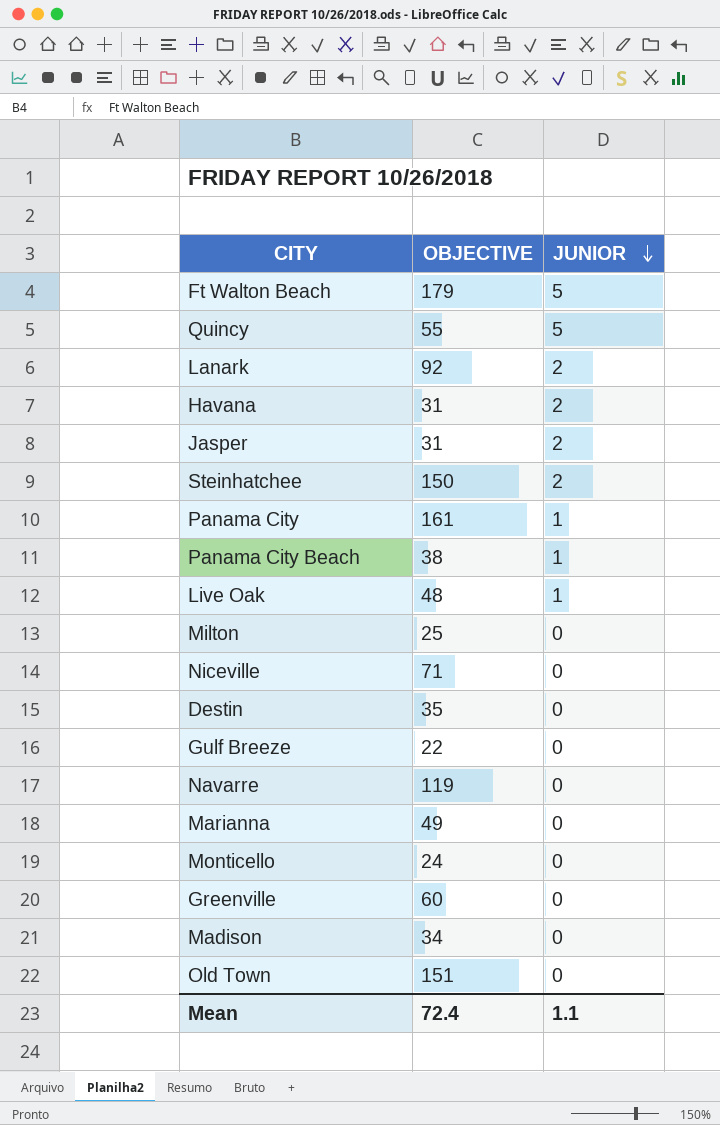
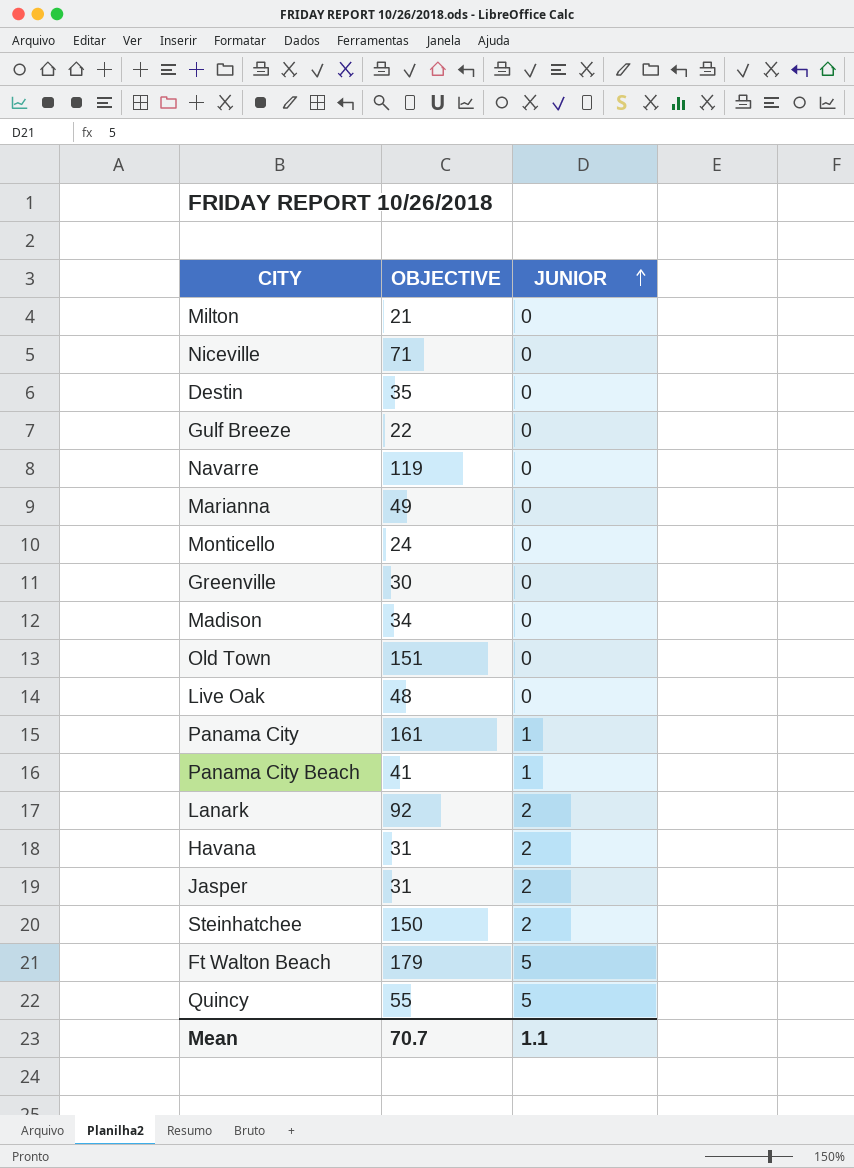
row order: JUNIOR descending -> JUNIOR ascending
Milton | OBJECTIVE: 25 -> 21
Greenville | OBJECTIVE: 60 -> 30
Live Oak | JUNIOR: 1 -> 0
Panama City Beach | OBJECTIVE: 38 -> 41
Mean | OBJECTIVE: 72.4 -> 70.7

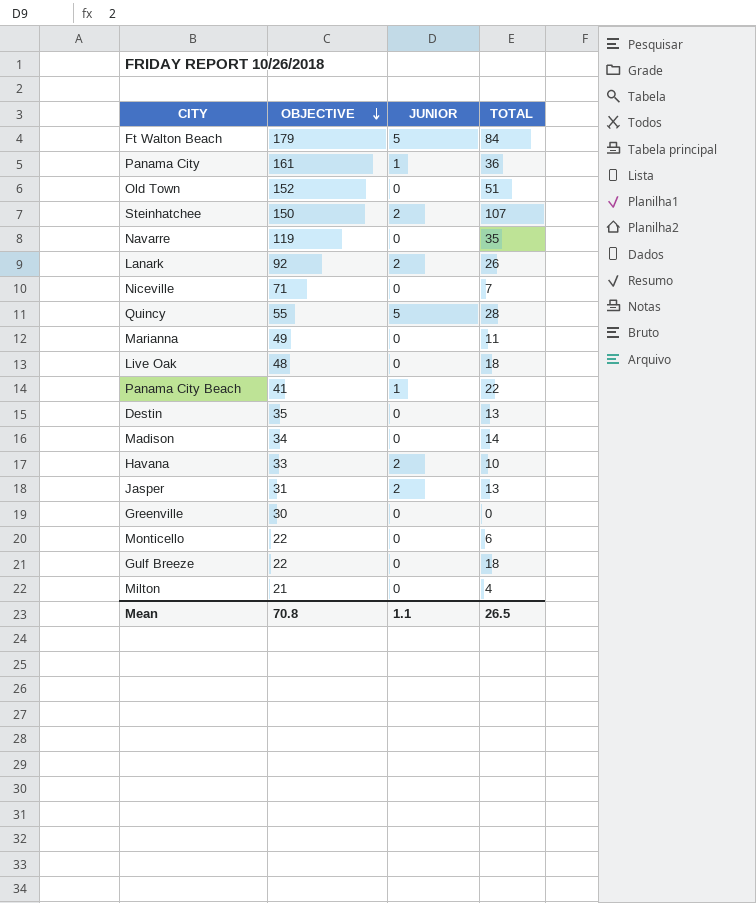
row order: JUNIOR ascending -> OBJECTIVE descending
column TOTAL | position: none -> 4
Old Town | OBJECTIVE: 151 -> 152
Havana | OBJECTIVE: 31 -> 33
Monticello | OBJECTIVE: 24 -> 22
Mean | OBJECTIVE: 70.7 -> 70.8

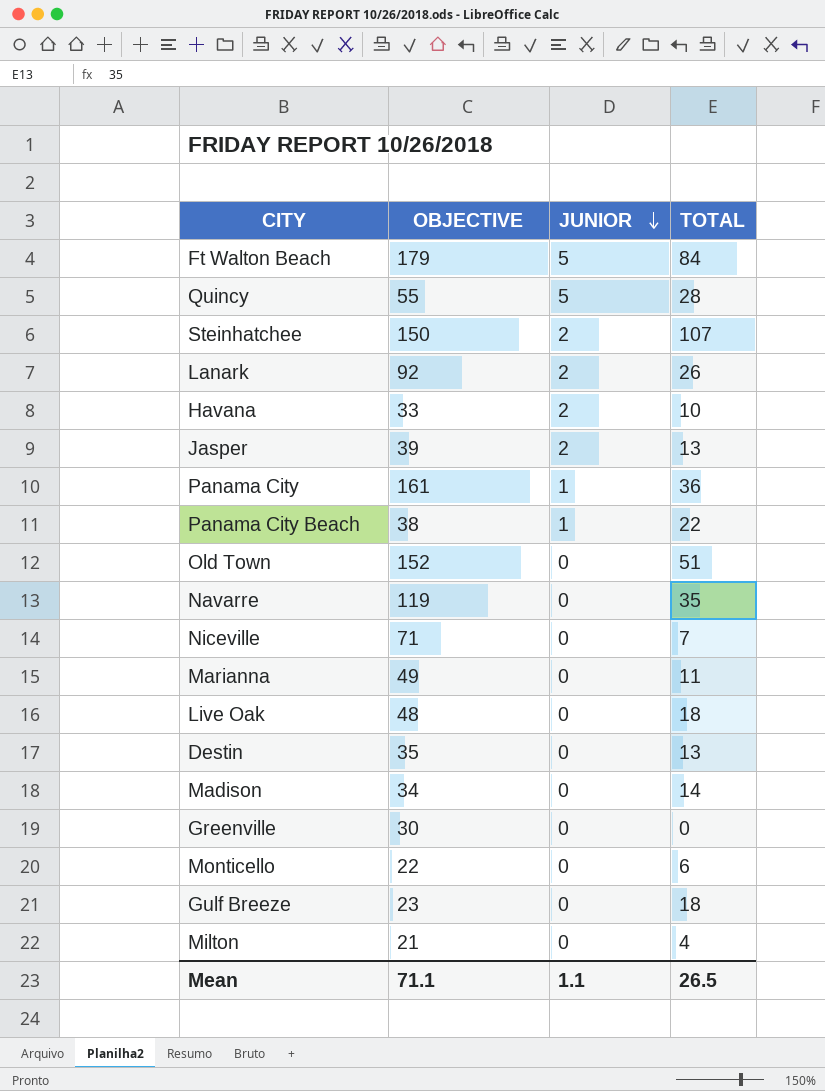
row order: OBJECTIVE descending -> JUNIOR descending
Jasper | OBJECTIVE: 31 -> 39
Panama City Beach | OBJECTIVE: 41 -> 38
Gulf Breeze | OBJECTIVE: 22 -> 23
Mean | OBJECTIVE: 70.8 -> 71.1

